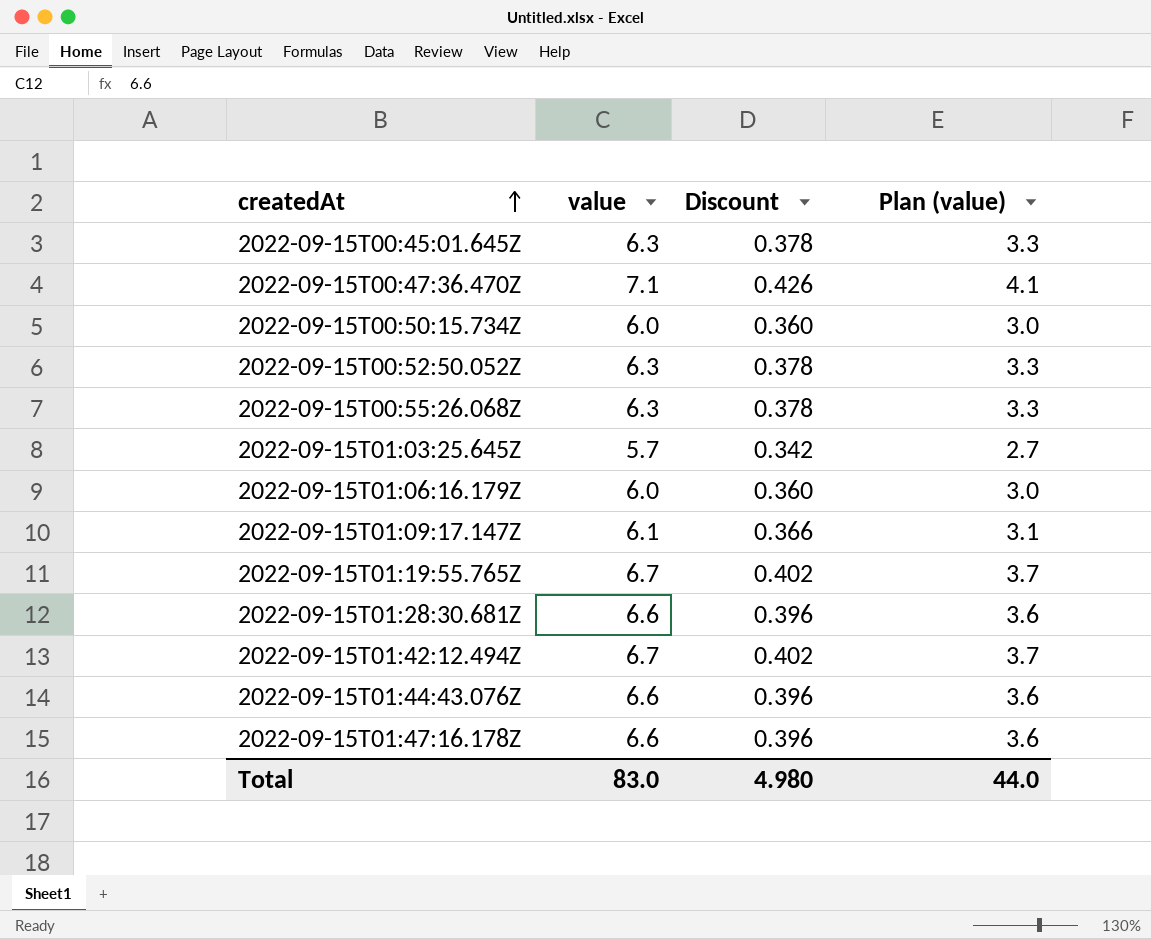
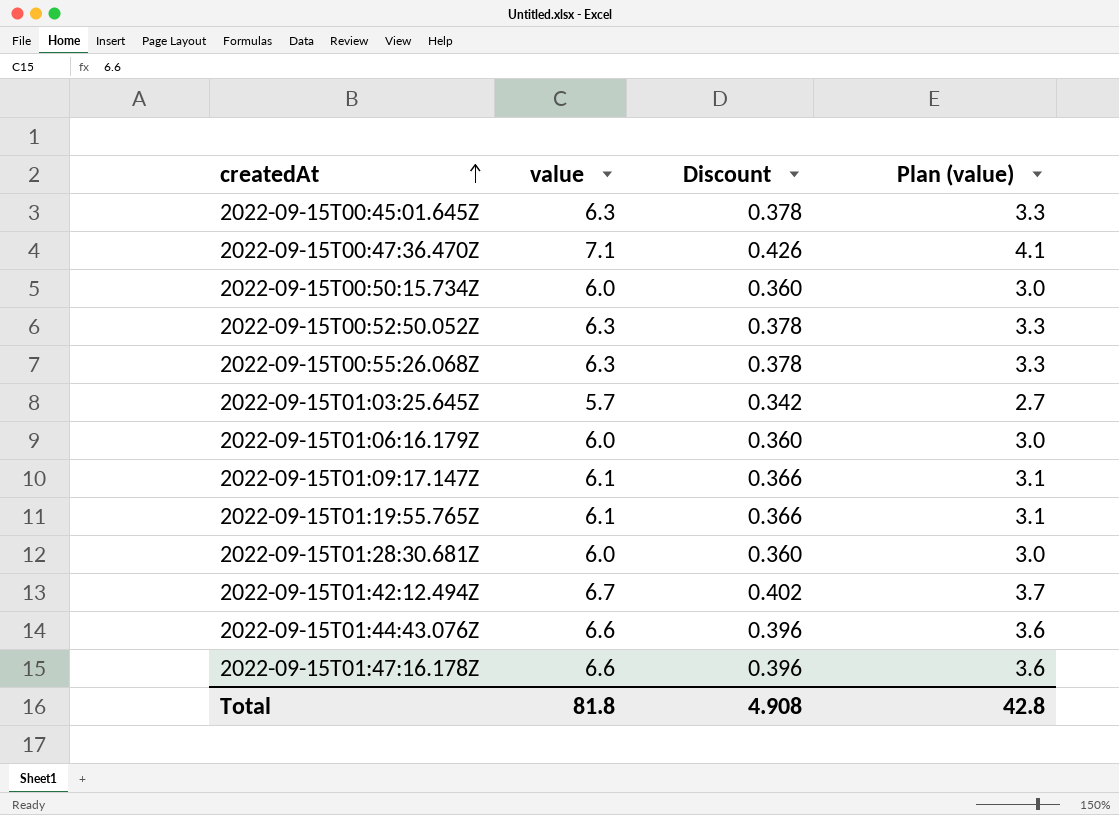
2022-09-15T01:19:55.765Z | value: 6.7 -> 6.1
2022-09-15T01:19:55.765Z | Discount: 0.402 -> 0.366
2022-09-15T01:19:55.765Z | Plan (value): 3.7 -> 3.1
2022-09-15T01:28:30.681Z | value: 6.6 -> 6.0
2022-09-15T01:28:30.681Z | Discount: 0.396 -> 0.360
2022-09-15T01:28:30.681Z | Plan (value): 3.6 -> 3.0
Total | value: 83.0 -> 81.8
Total | Discount: 4.980 -> 4.908
Total | Plan (value): 44.0 -> 42.8

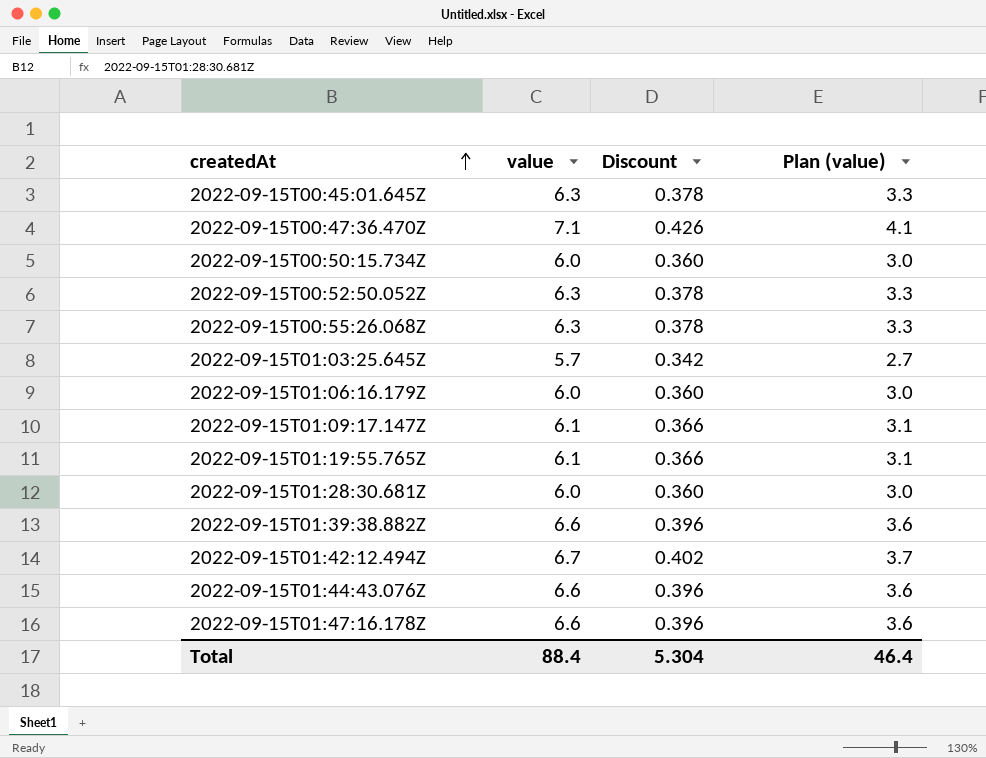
row 2022-09-15T01:39:38.882Z: none -> 6.6 | 0.396 | 3.6
Total | value: 81.8 -> 88.4
Total | Discount: 4.908 -> 5.304
Total | Plan (value): 42.8 -> 46.4

